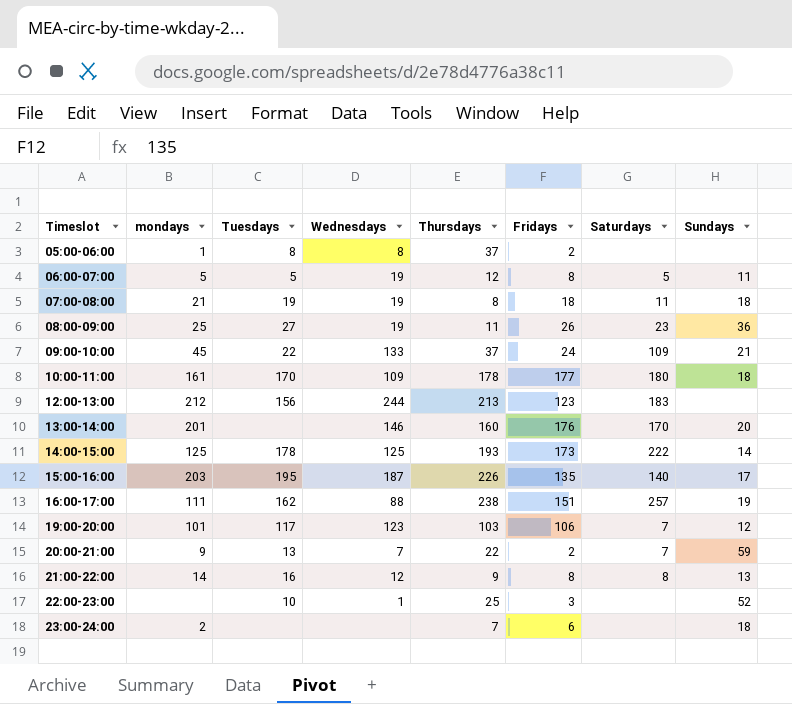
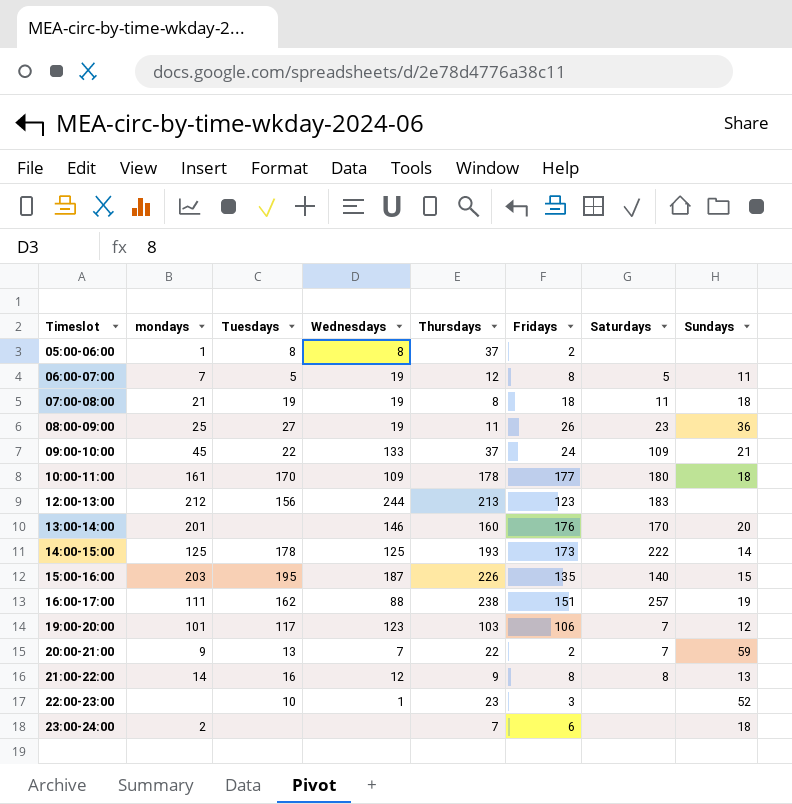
06:00-07:00 | mondays: 5 -> 7
15:00-16:00 | Sundays: 17 -> 15
22:00-23:00 | Thursdays: 25 -> 23

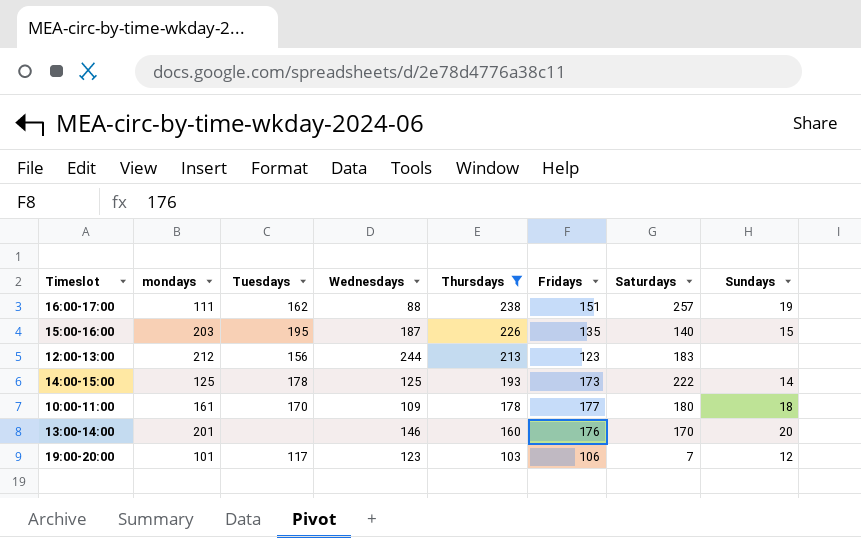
filter: none -> Thursdays >= 103
row order: Timeslot ascending -> Thursdays descending

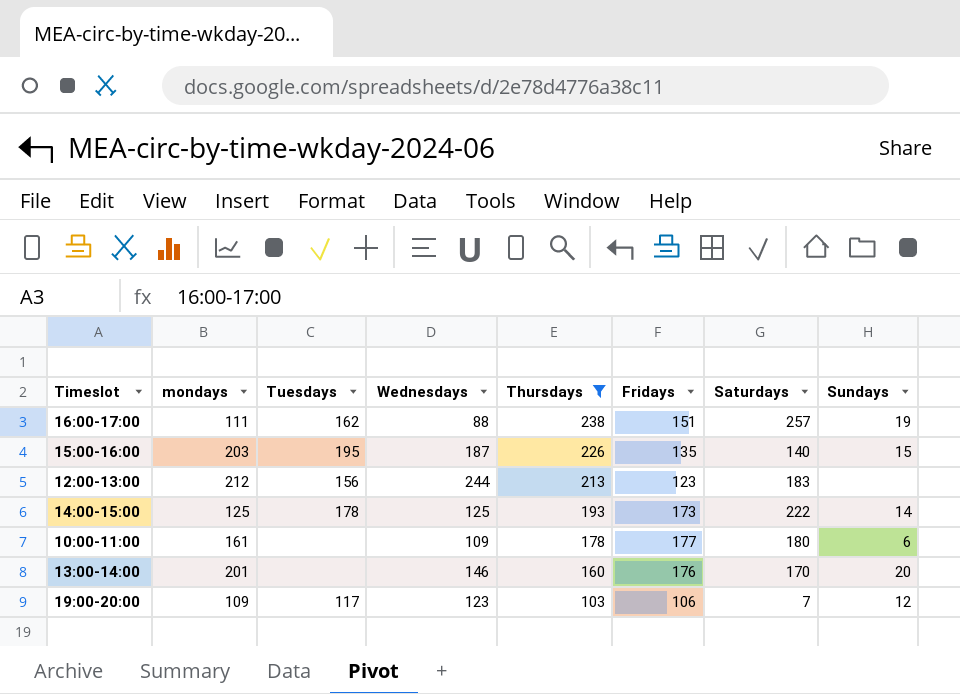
10:00-11:00 | Tuesdays: 170 -> none
10:00-11:00 | Sundays: 18 -> 6
19:00-20:00 | mondays: 101 -> 109

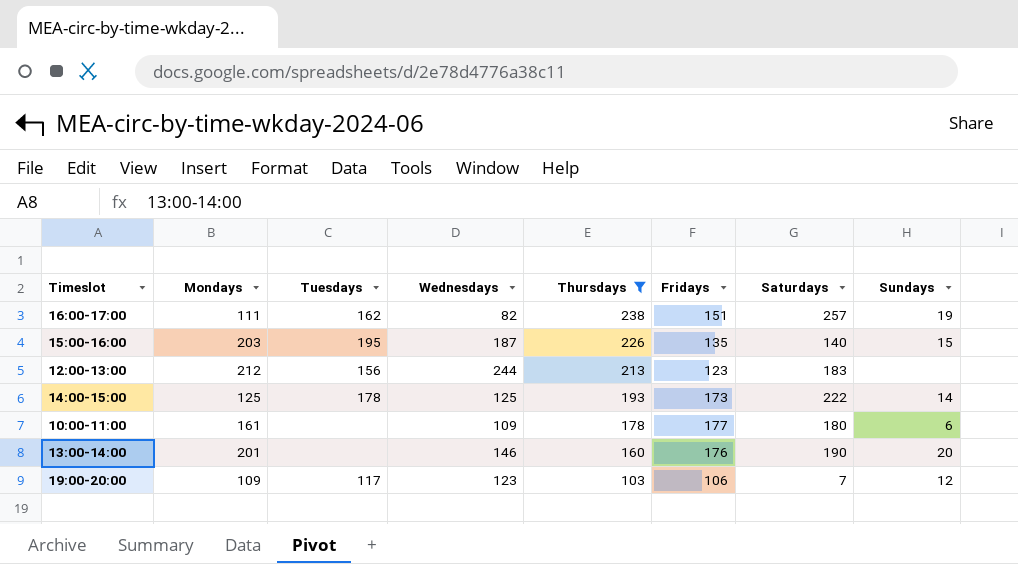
column name: mondays -> Mondays
16:00-17:00 | Wednesdays: 88 -> 82
13:00-14:00 | Saturdays: 170 -> 190

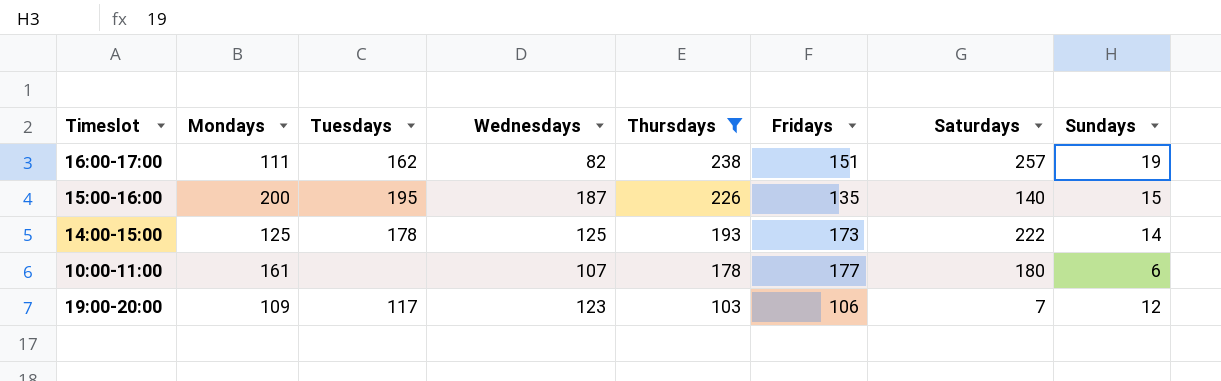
row 12:00-13:00: 212 | 156 | 244 | 213 | 123 | 183 | none -> none
row 13:00-14:00: 201 | none | 146 | 160 | 176 | 190 | 20 -> none
15:00-16:00 | Mondays: 203 -> 200
10:00-11:00 | Wednesdays: 109 -> 107

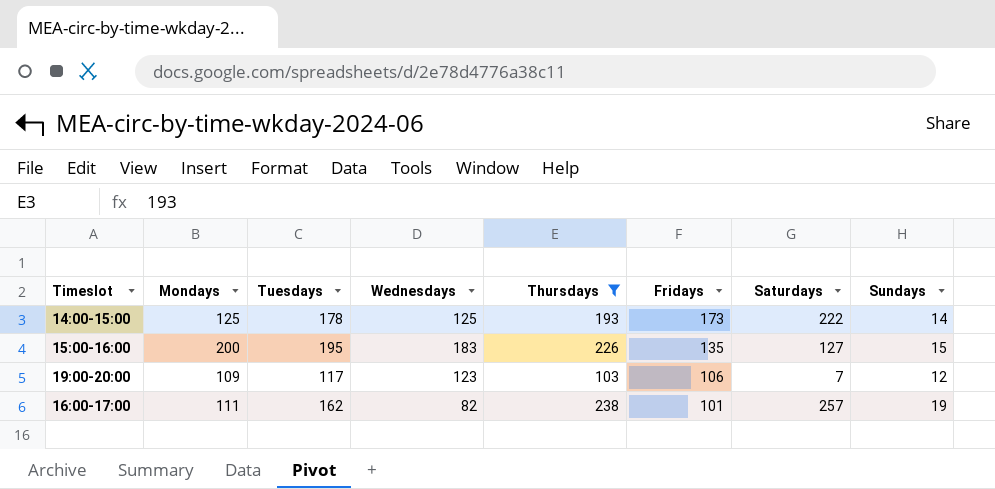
row order: Thursdays descending -> Fridays descending
row 10:00-11:00: 161 | none | 107 | 178 | 177 | 180 | 6 -> none
15:00-16:00 | Wednesdays: 187 -> 183
15:00-16:00 | Saturdays: 140 -> 127
16:00-17:00 | Fridays: 151 -> 101

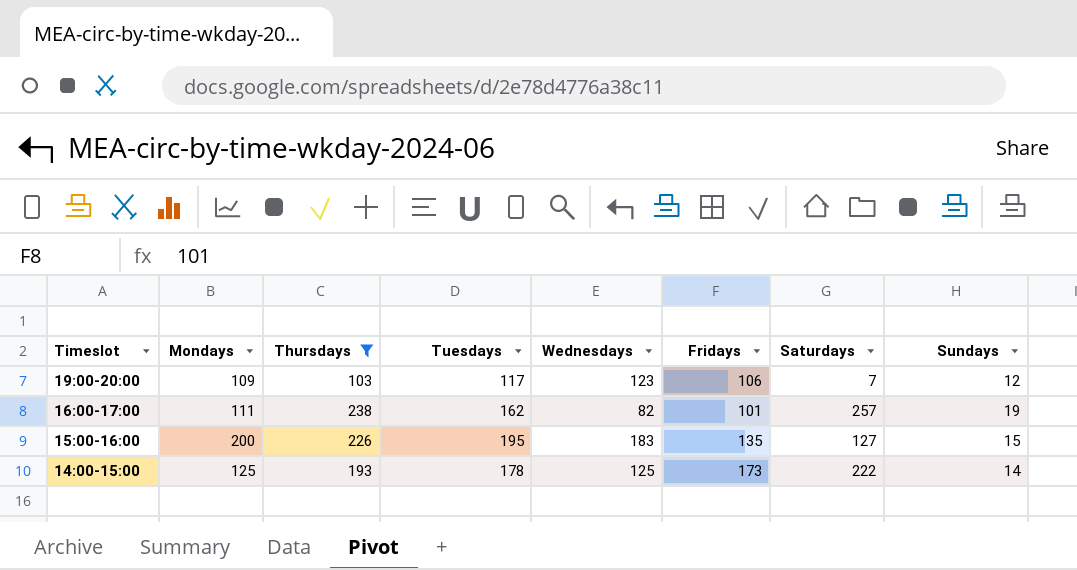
row order: Fridays descending -> Timeslot descending
column Thursdays | position: 5 -> 3

